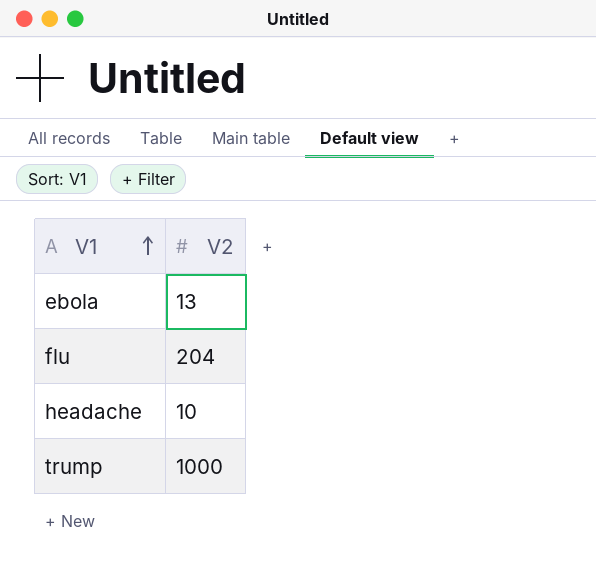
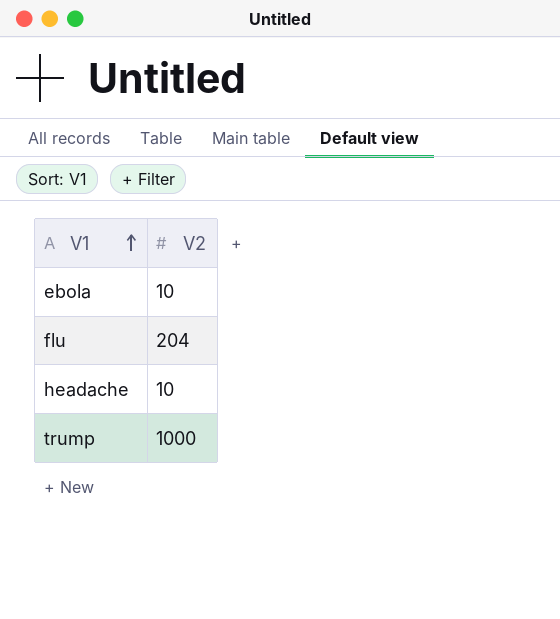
ebola | V2: 13 -> 10

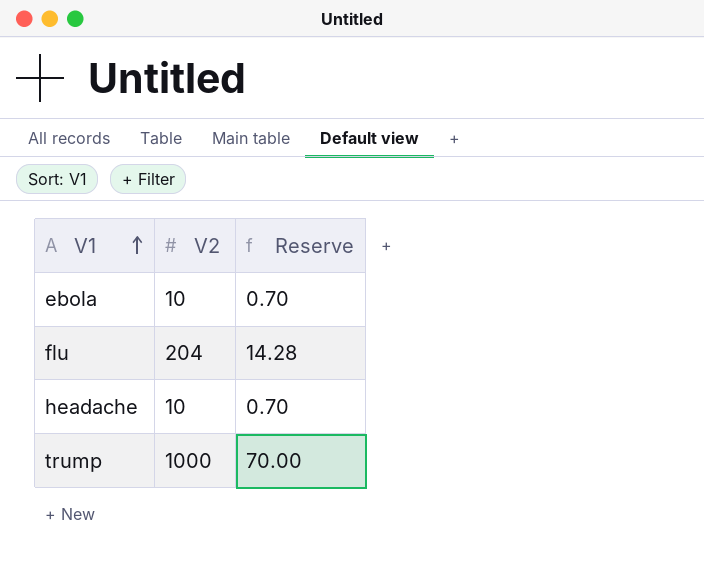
column Reserve | formula: none -> [V2] * 0.07

